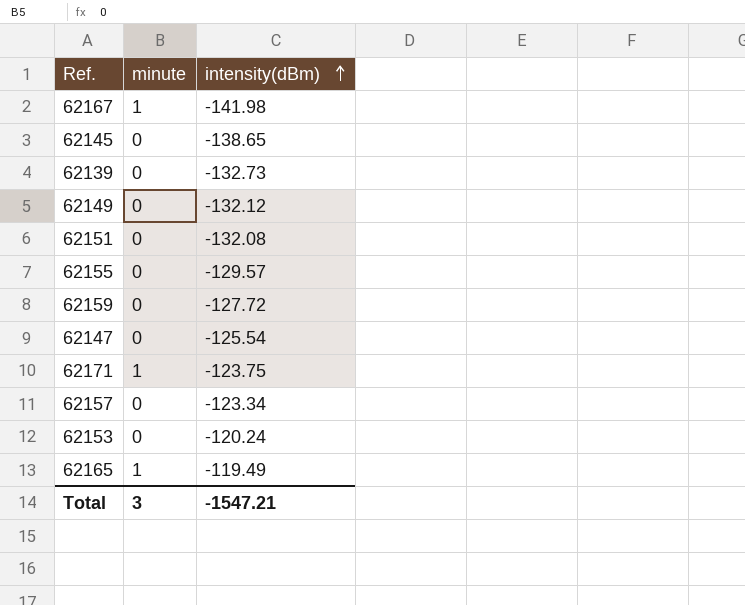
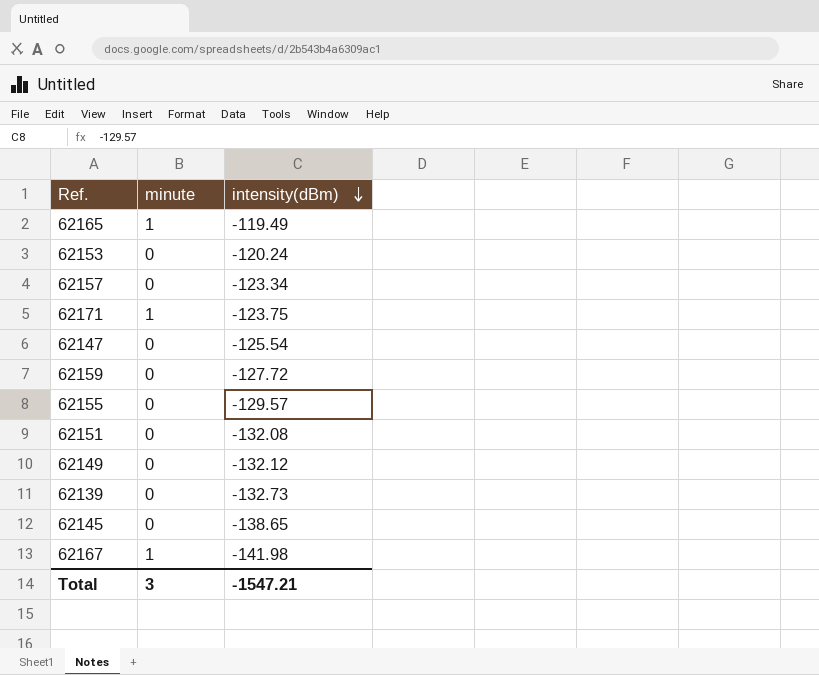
row order: intensity(dBm) ascending -> intensity(dBm) descending

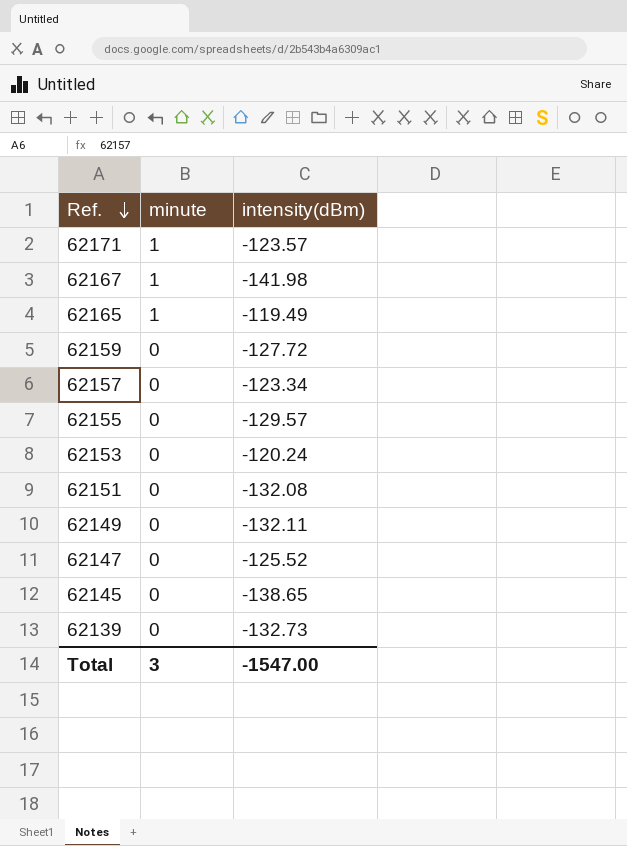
row order: intensity(dBm) descending -> Ref. descending
62171 | intensity(dBm): -123.75 -> -123.57
62149 | intensity(dBm): -132.12 -> -132.11
62147 | intensity(dBm): -125.54 -> -125.52
Total | intensity(dBm): -1547.21 -> -1547.00

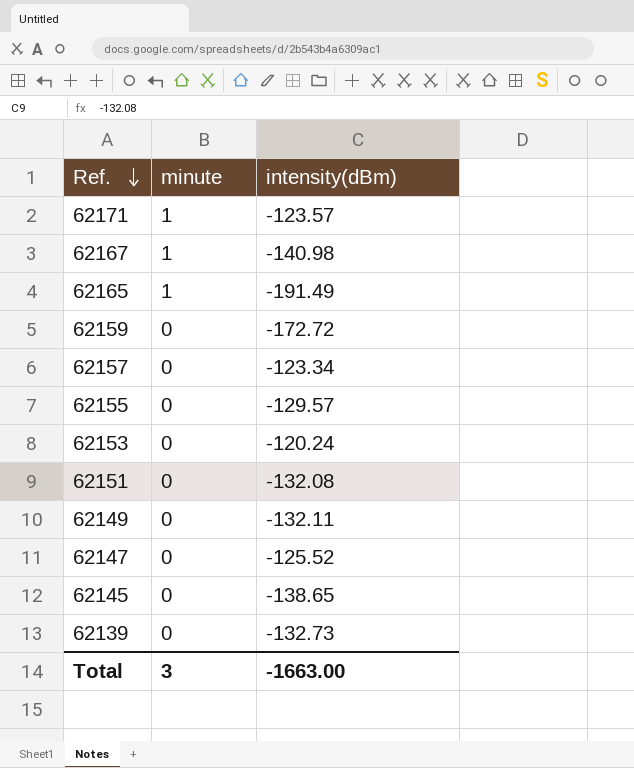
62167 | intensity(dBm): -141.98 -> -140.98
62165 | intensity(dBm): -119.49 -> -191.49
62159 | intensity(dBm): -127.72 -> -172.72
Total | intensity(dBm): -1547.00 -> -1663.00

